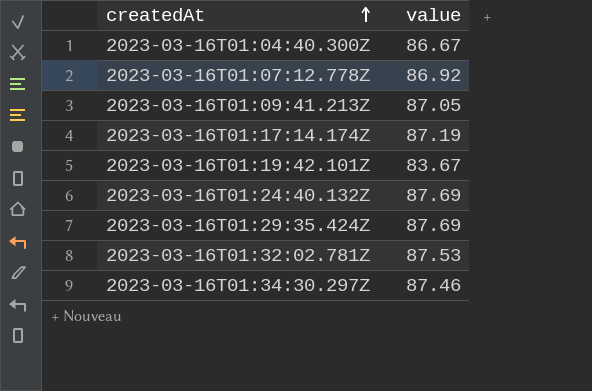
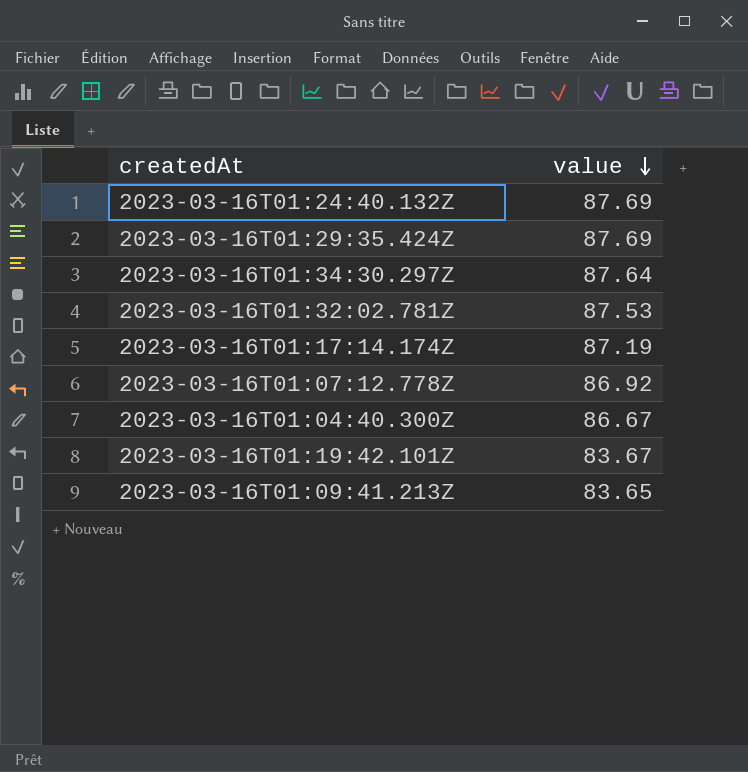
row order: createdAt ascending -> value descending
2023-03-16T01:34:30.297Z | value: 87.46 -> 87.64
2023-03-16T01:09:41.213Z | value: 87.05 -> 83.65

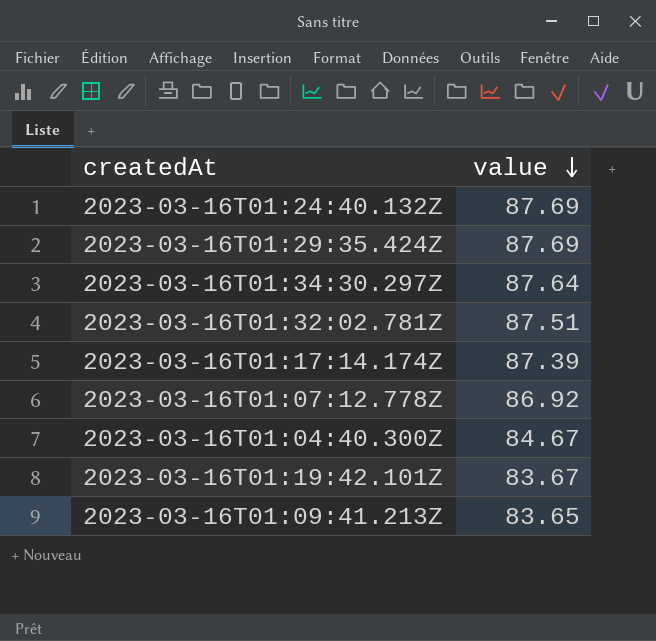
2023-03-16T01:32:02.781Z | value: 87.53 -> 87.51
2023-03-16T01:17:14.174Z | value: 87.19 -> 87.39
2023-03-16T01:04:40.300Z | value: 86.67 -> 84.67

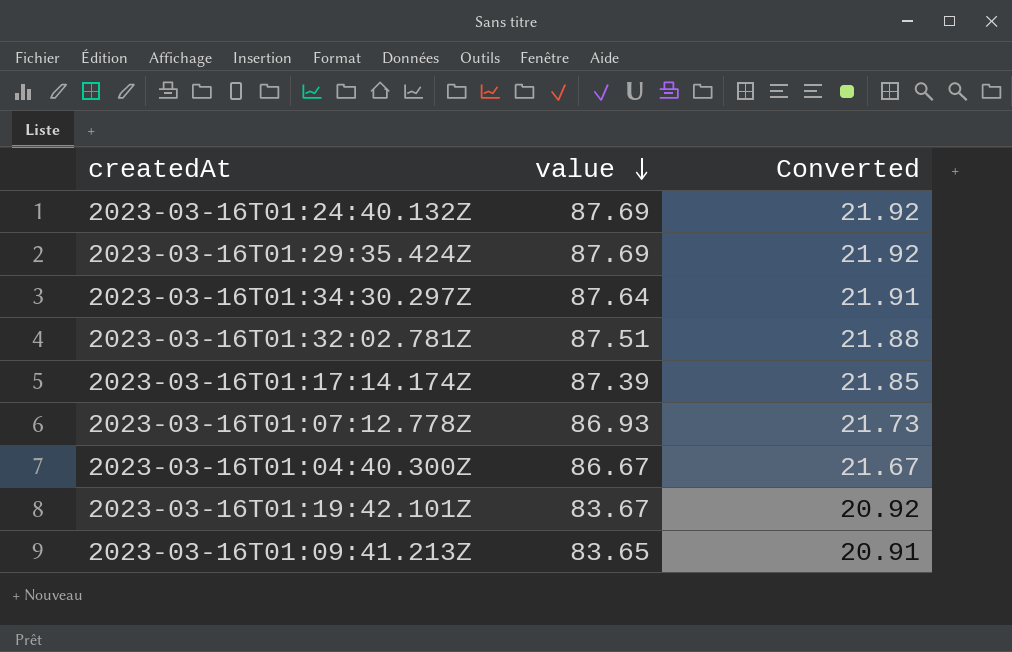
column Converted | formula: none -> [value] * 0.25
2023-03-16T01:07:12.778Z | value: 86.92 -> 86.93
2023-03-16T01:04:40.300Z | value: 84.67 -> 86.67

